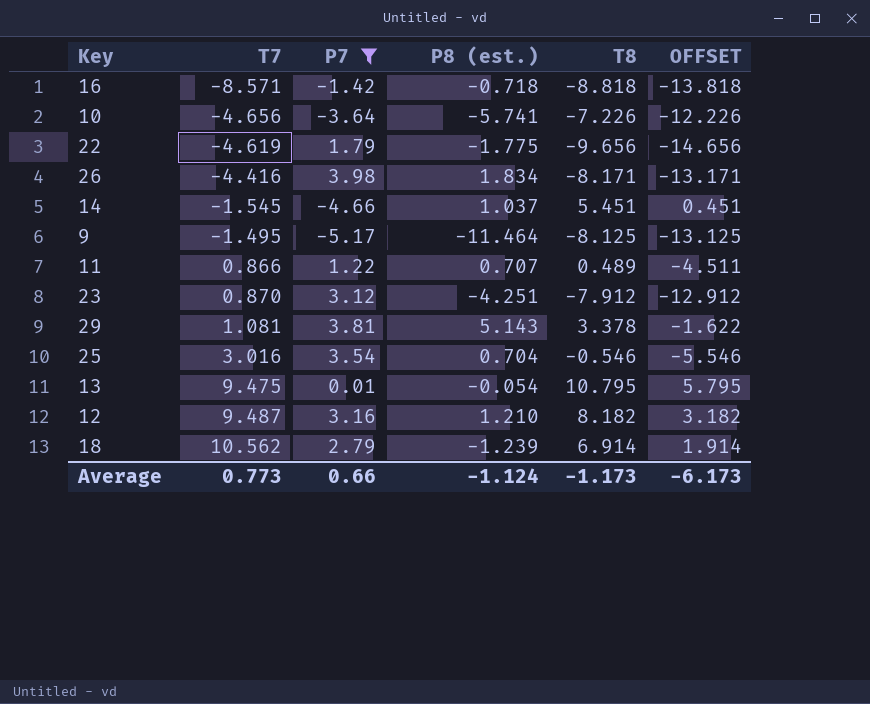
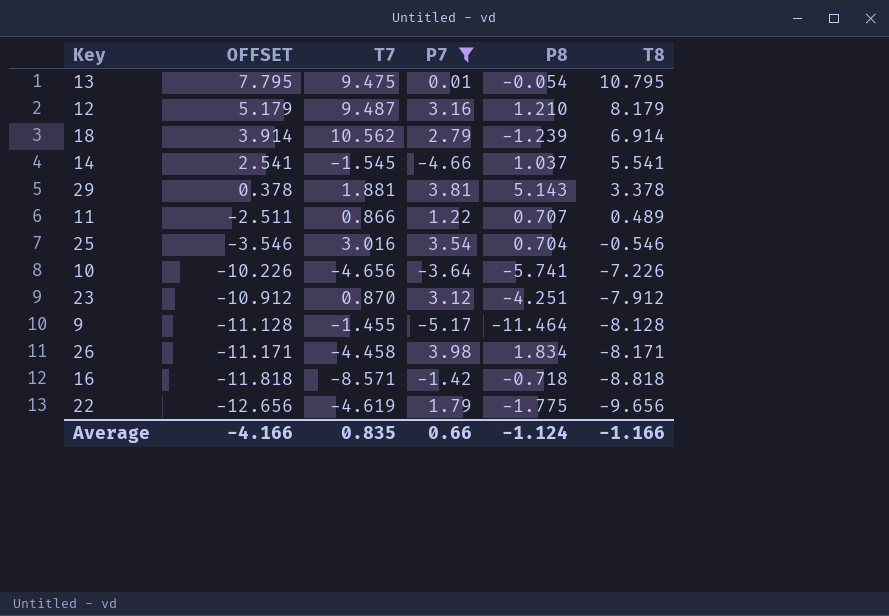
row order: T7 ascending -> OFFSET descending
column OFFSET | formula: [T8] - 5 -> [T8] - 3
column OFFSET | position: 6 -> 2
column name: P8 (est.) -> P8
12 | T8: 8.182 -> 8.179
14 | T8: 5.451 -> 5.541
29 | T7: 1.081 -> 1.881
9 | T7: -1.495 -> -1.455
9 | T8: -8.125 -> -8.128
26 | T7: -4.416 -> -4.458
Average | OFFSET: -6.173 -> -4.166
Average | T7: 0.773 -> 0.835
Average | T8: -1.173 -> -1.166

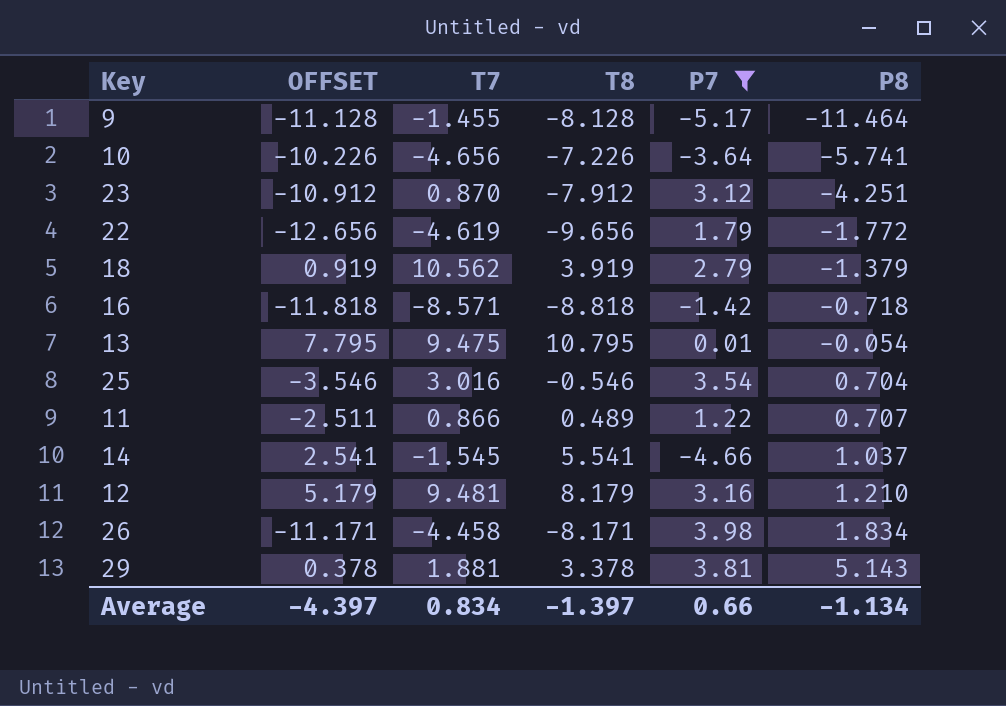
row order: OFFSET descending -> P8 ascending
column T8 | position: 6 -> 4
22 | P8: -1.775 -> -1.772
18 | OFFSET: 3.914 -> 0.919
18 | T8: 6.914 -> 3.919
18 | P8: -1.239 -> -1.379
12 | T7: 9.487 -> 9.481
Average | OFFSET: -4.166 -> -4.397
Average | T7: 0.835 -> 0.834
Average | T8: -1.166 -> -1.397
Average | P8: -1.124 -> -1.134

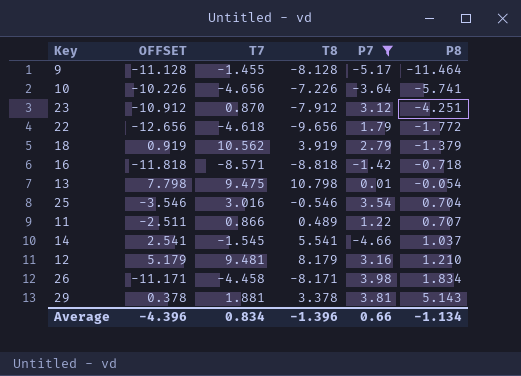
22 | T7: -4.619 -> -4.618
13 | OFFSET: 7.795 -> 7.798
13 | T8: 10.795 -> 10.798
Average | OFFSET: -4.397 -> -4.396
Average | T8: -1.397 -> -1.396

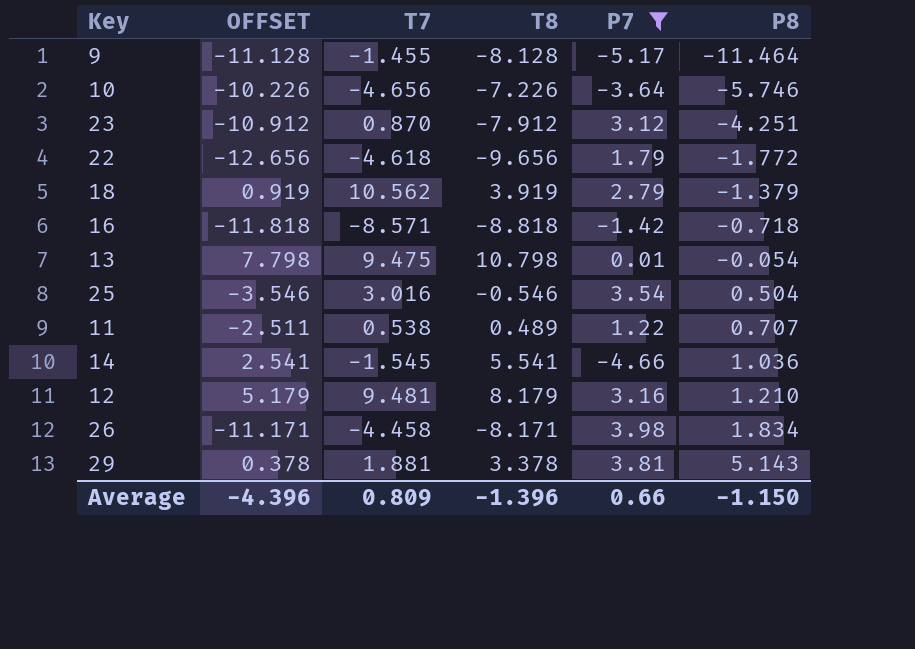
10 | P8: -5.741 -> -5.746
25 | P8: 0.704 -> 0.504
11 | T7: 0.866 -> 0.538
14 | P8: 1.037 -> 1.036
Average | T7: 0.834 -> 0.809
Average | P8: -1.134 -> -1.150

